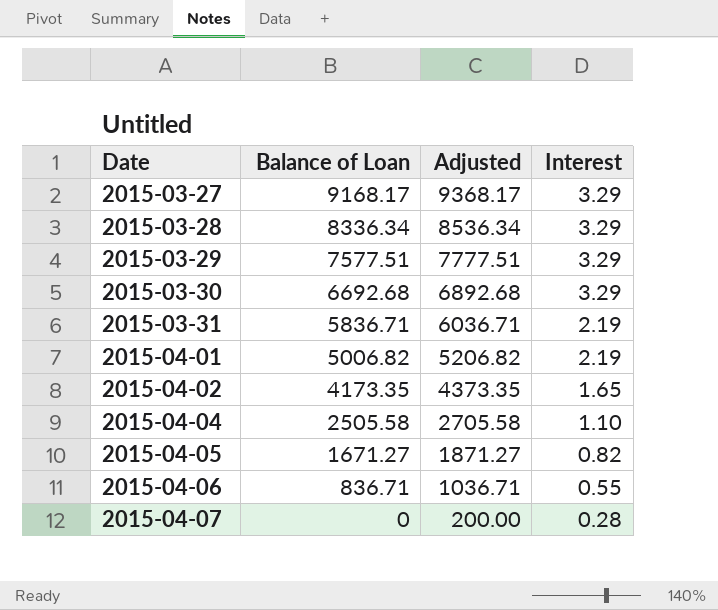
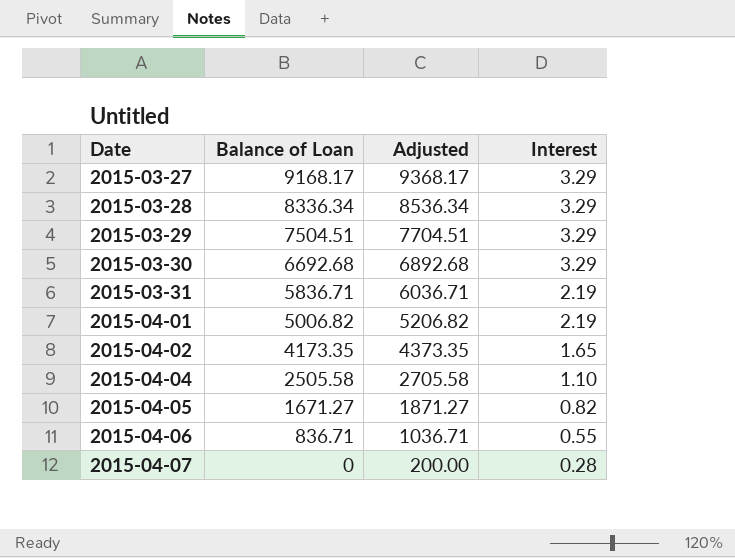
2015-03-29 | Balance of Loan: 7577.51 -> 7504.51
2015-03-29 | Adjusted: 7777.51 -> 7704.51

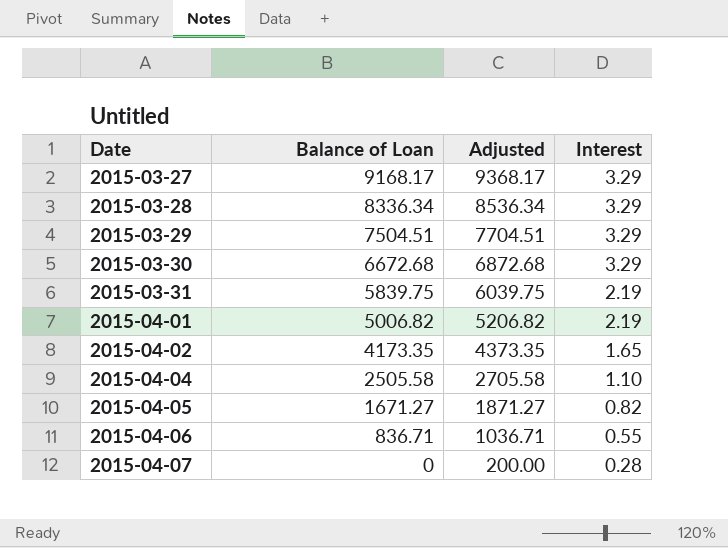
2015-03-30 | Balance of Loan: 6692.68 -> 6672.68
2015-03-30 | Adjusted: 6892.68 -> 6872.68
2015-03-31 | Balance of Loan: 5836.71 -> 5839.75
2015-03-31 | Adjusted: 6036.71 -> 6039.75

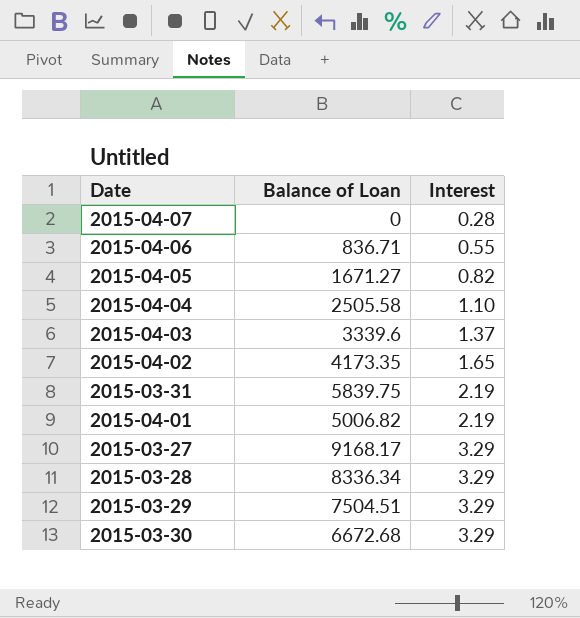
row order: Date ascending -> Interest ascending
column Adjusted | formula: [Balance of Loan] + 200 -> none
row 2015-04-03: none -> 3339.6 | 1.37

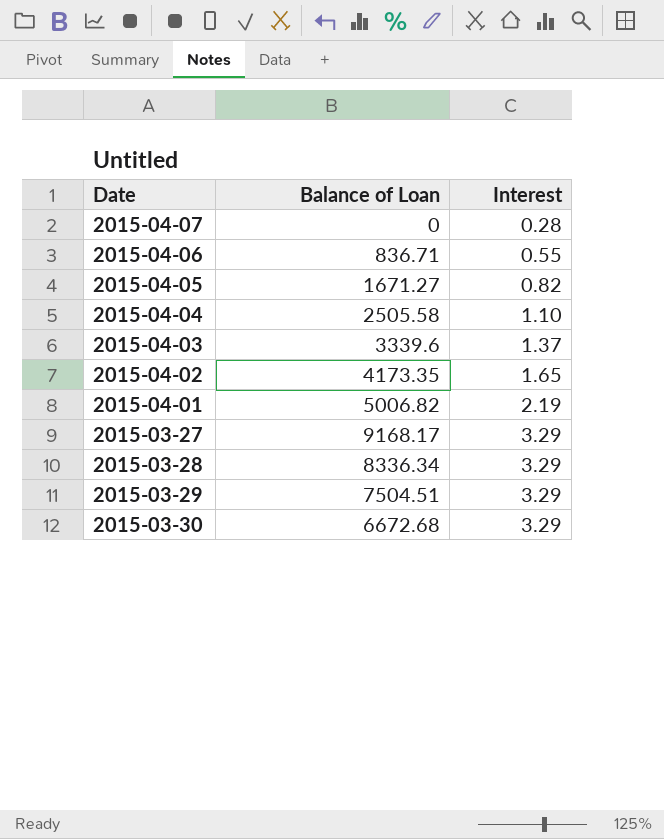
row 2015-03-31: 5839.75 | 2.19 -> none

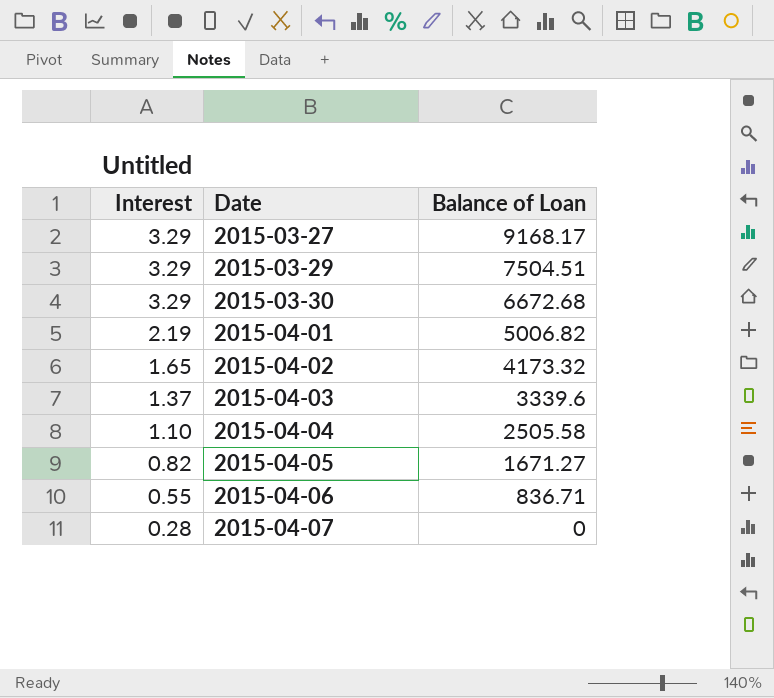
row order: Interest ascending -> Interest descending
column Interest | position: 3 -> 1
row 2015-03-28: 8336.34 | 3.29 -> none
2015-04-02 | Balance of Loan: 4173.35 -> 4173.32

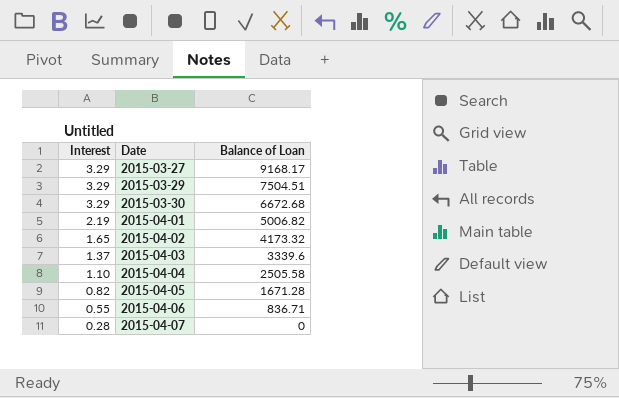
2015-04-05 | Balance of Loan: 1671.27 -> 1671.28

